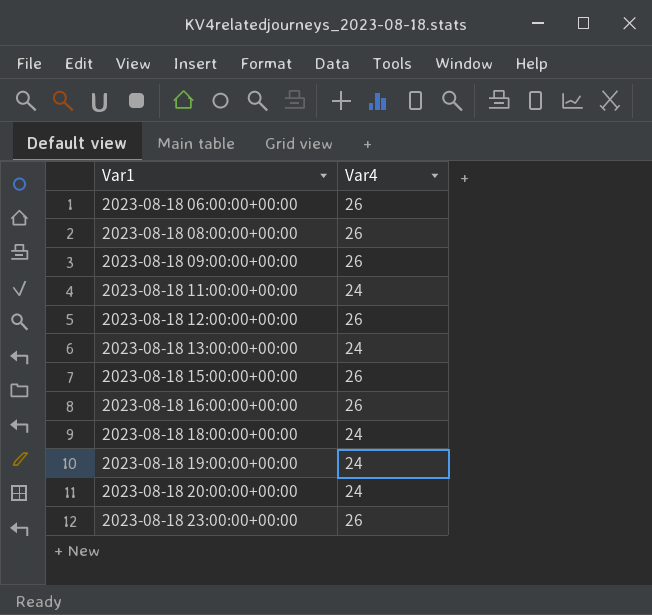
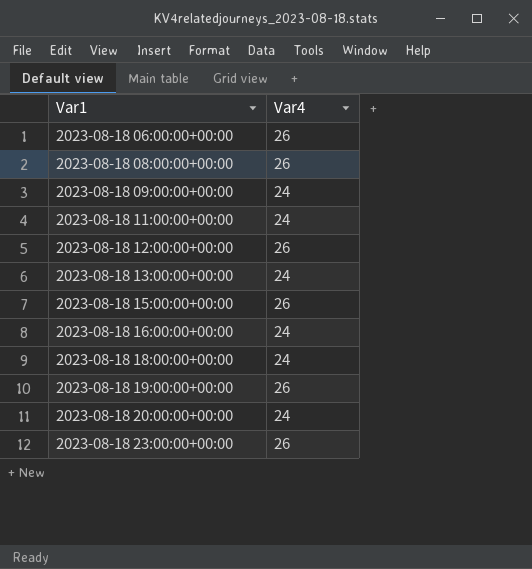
2023-08-18 09:00:00+00:00 | Var4: 26 -> 24
2023-08-18 16:00:00+00:00 | Var4: 26 -> 24
2023-08-18 19:00:00+00:00 | Var4: 24 -> 26

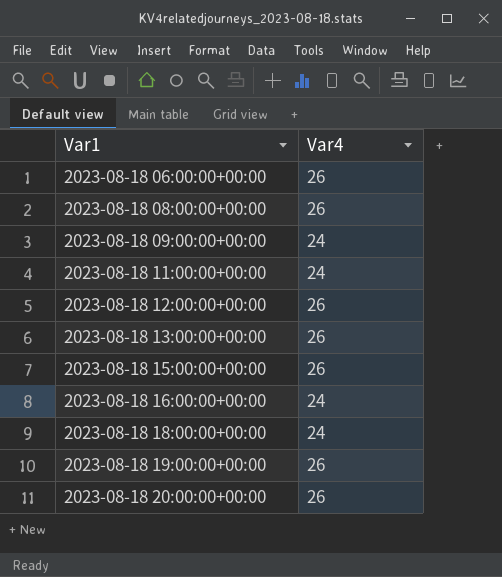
row 2023-08-18 23:00:00+00:00: 26 -> none
2023-08-18 13:00:00+00:00 | Var4: 24 -> 26
2023-08-18 20:00:00+00:00 | Var4: 24 -> 26

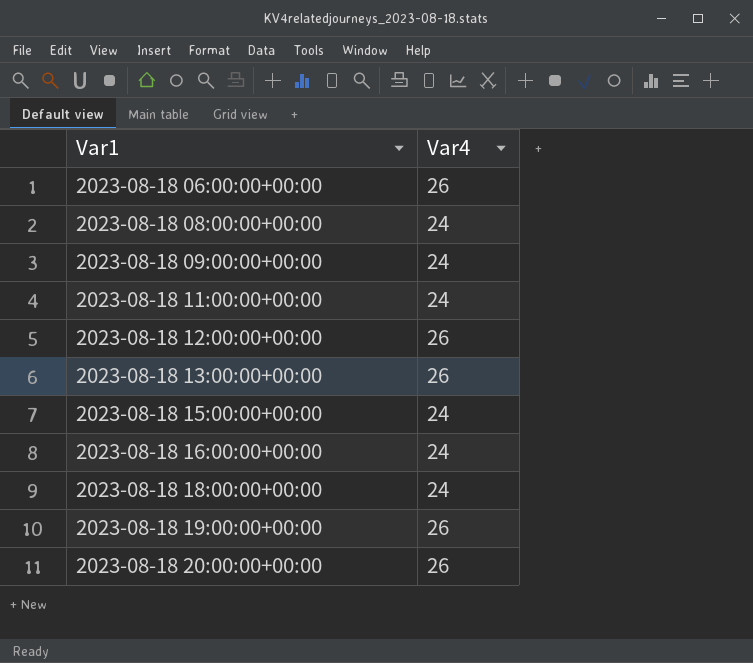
2023-08-18 08:00:00+00:00 | Var4: 26 -> 24
2023-08-18 15:00:00+00:00 | Var4: 26 -> 24

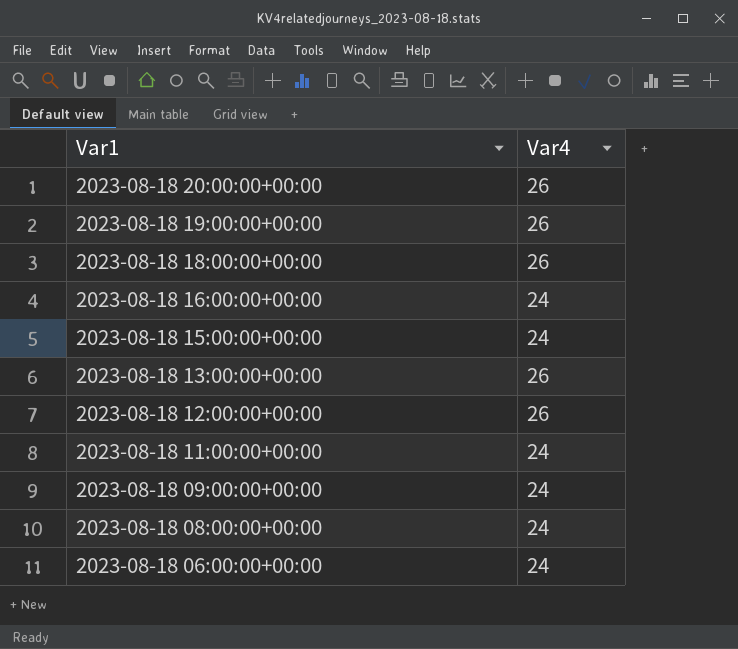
row order: Var1 ascending -> Var1 descending
2023-08-18 18:00:00+00:00 | Var4: 24 -> 26
2023-08-18 06:00:00+00:00 | Var4: 26 -> 24

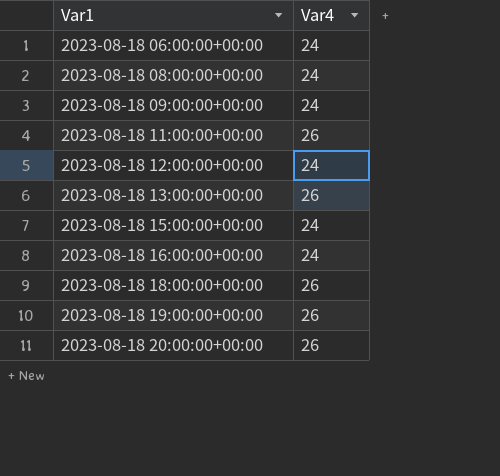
row order: Var1 descending -> Var1 ascending
2023-08-18 11:00:00+00:00 | Var4: 24 -> 26
2023-08-18 12:00:00+00:00 | Var4: 26 -> 24

